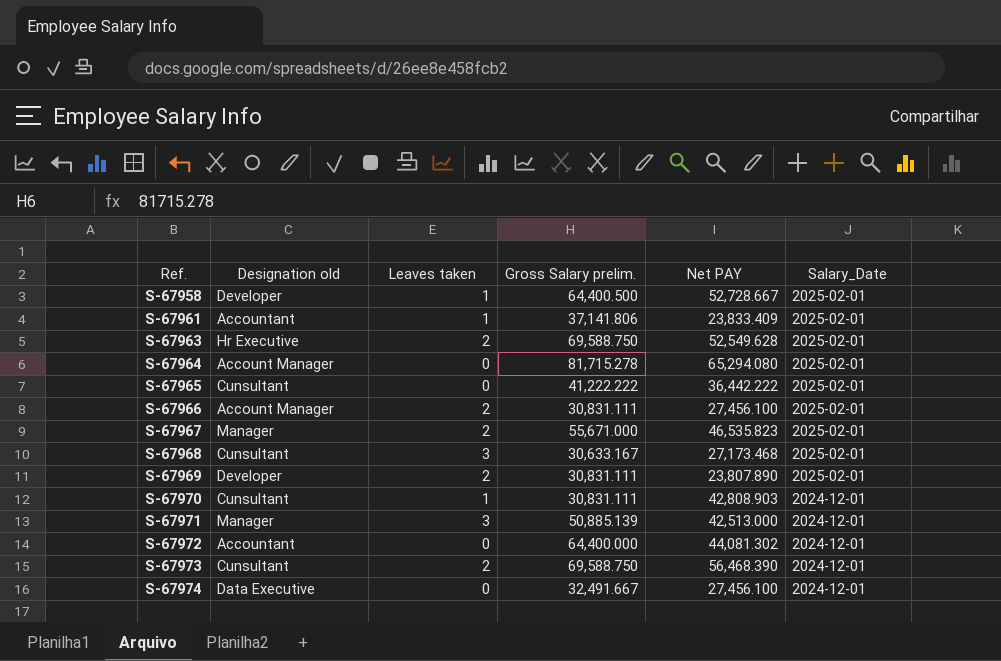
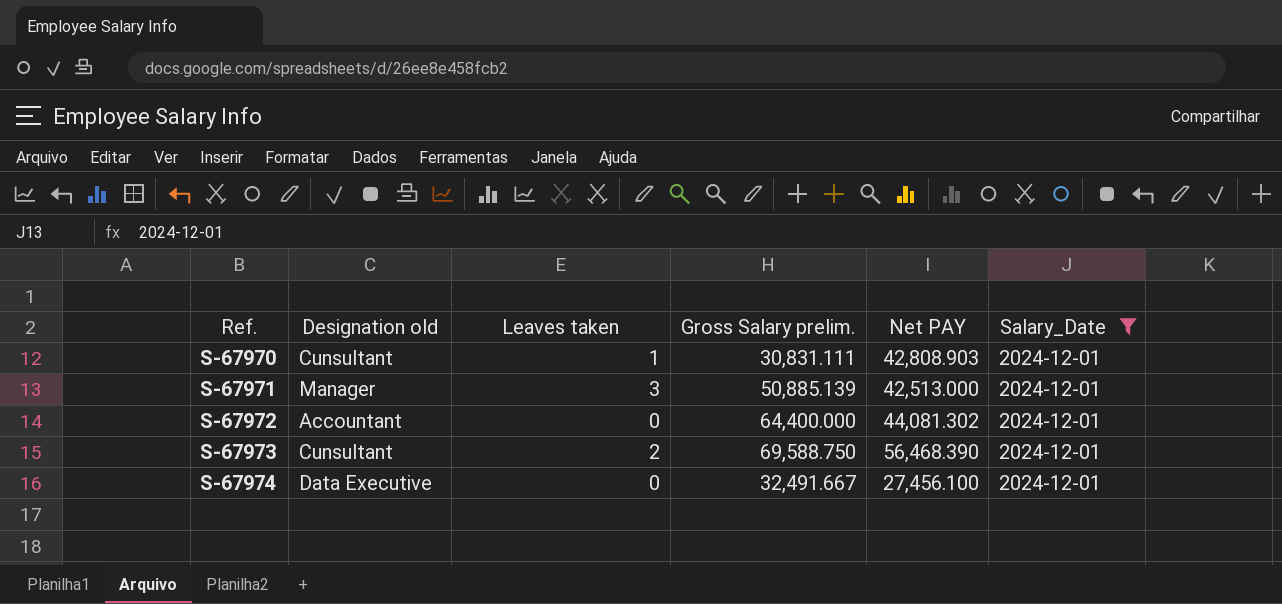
filter: none -> Salary_Date = 2024-12-01

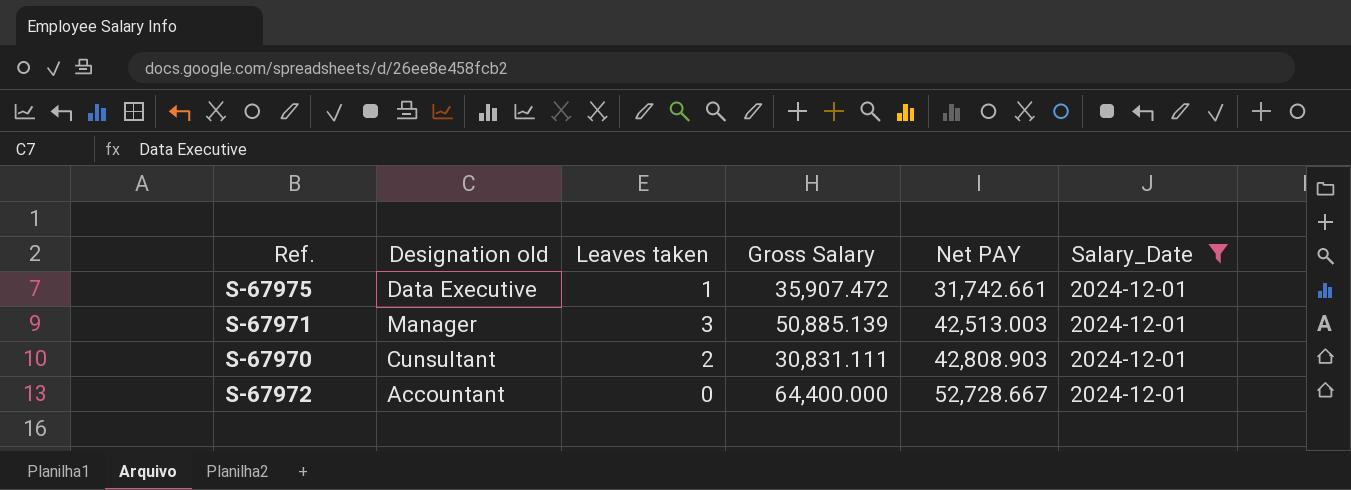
row order: Ref. ascending -> Net PAY ascending
column name: Gross Salary prelim. -> Gross Salary
row S-67973: Cunsultant | 2 | 69,588.750 | 56,468.390 | 2024-12-01 -> none
row S-67974: Data Executive | 0 | 32,491.667 | 27,456.100 | 2024-12-01 -> none
row S-67975: none -> Data Executive | 1 | 35,907.472 | 31,742.661 | 2024-12-01
S-67971 | Net PAY: 42,513.000 -> 42,513.003
S-67970 | Leaves taken: 1 -> 2
S-67972 | Net PAY: 44,081.302 -> 52,728.667

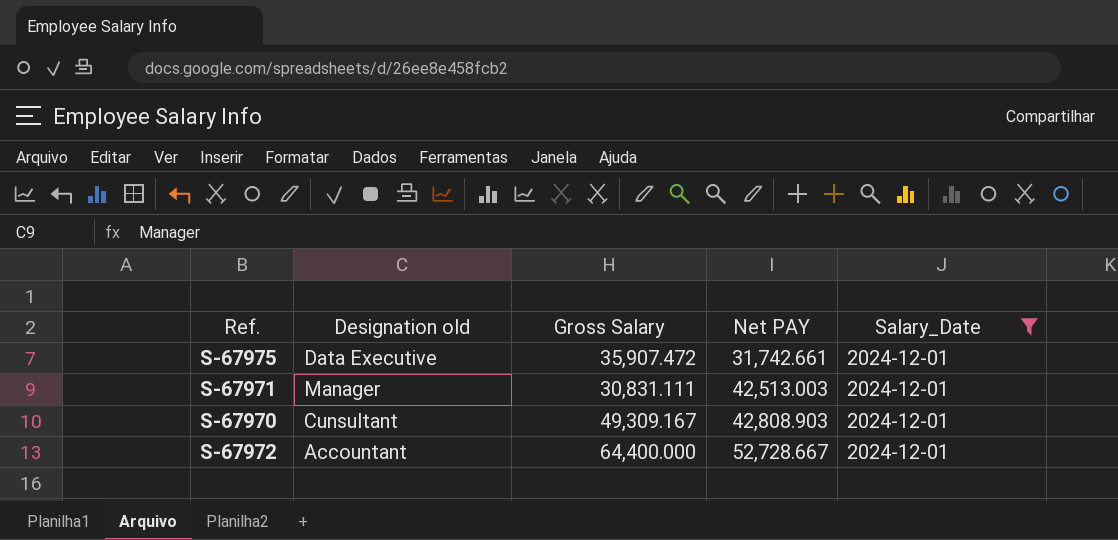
column Leaves taken | position: 3 -> none
S-67971 | Gross Salary: 50,885.139 -> 30,831.111
S-67970 | Gross Salary: 30,831.111 -> 49,309.167

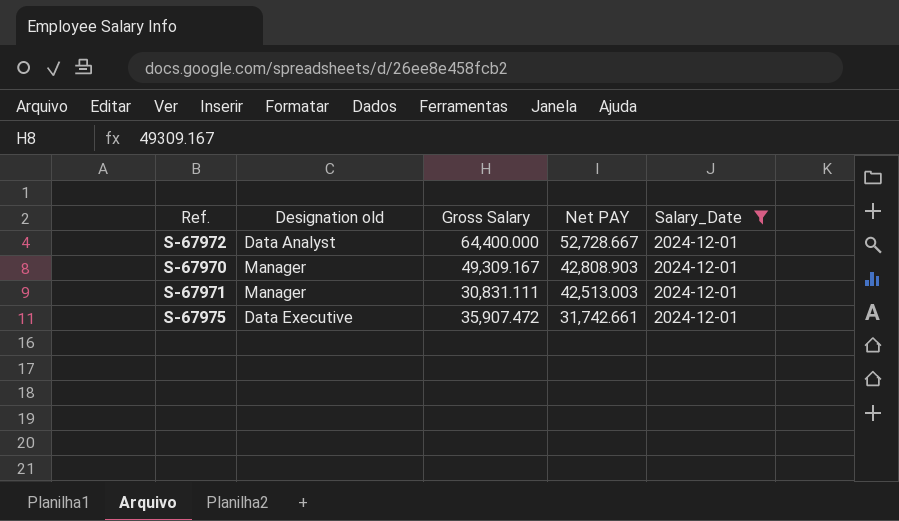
row order: Net PAY ascending -> Net PAY descending
S-67972 | Designation old: Accountant -> Data Analyst
S-67970 | Designation old: Cunsultant -> Manager

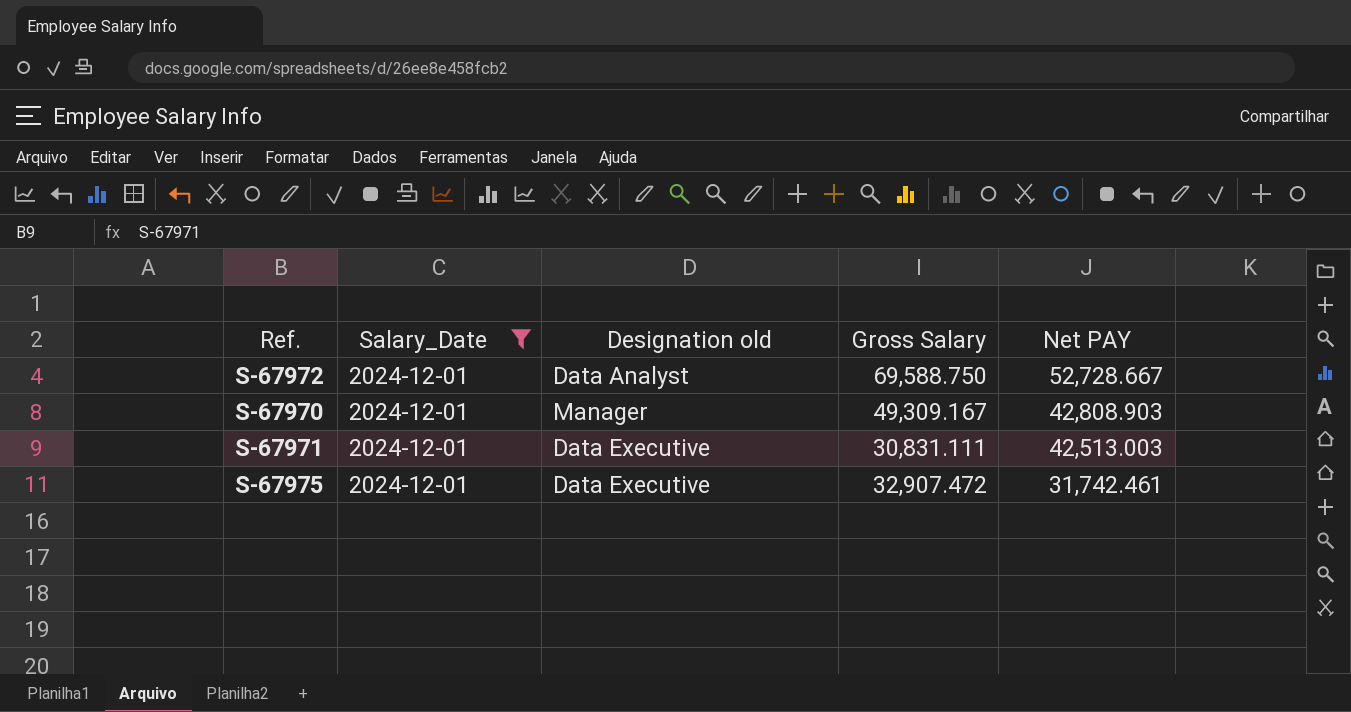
column Salary_Date | position: 5 -> 2
S-67972 | Gross Salary: 64,400.000 -> 69,588.750
S-67971 | Designation old: Manager -> Data Executive
S-67975 | Gross Salary: 35,907.472 -> 32,907.472
S-67975 | Net PAY: 31,742.661 -> 31,742.461

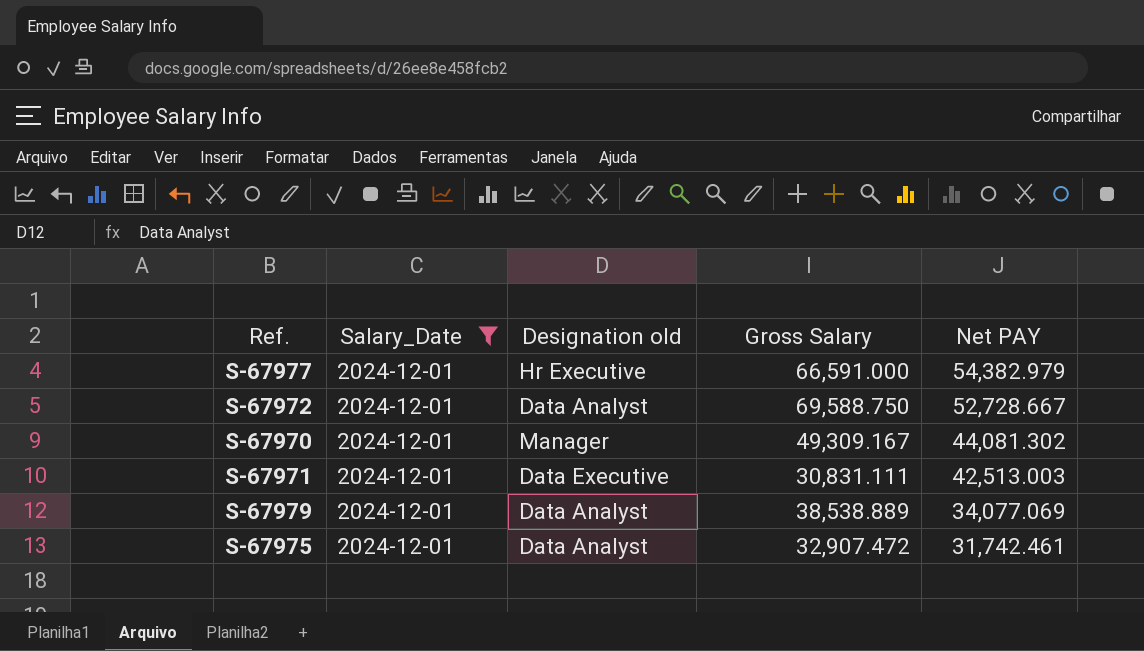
row S-67977: none -> 2024-12-01 | Hr Executive | 66,591.000 | 54,382.979
S-67970 | Net PAY: 42,808.903 -> 44,081.302
row S-67979: none -> 2024-12-01 | Data Analyst | 38,538.889 | 34,077.069
S-67975 | Designation old: Data Executive -> Data Analyst

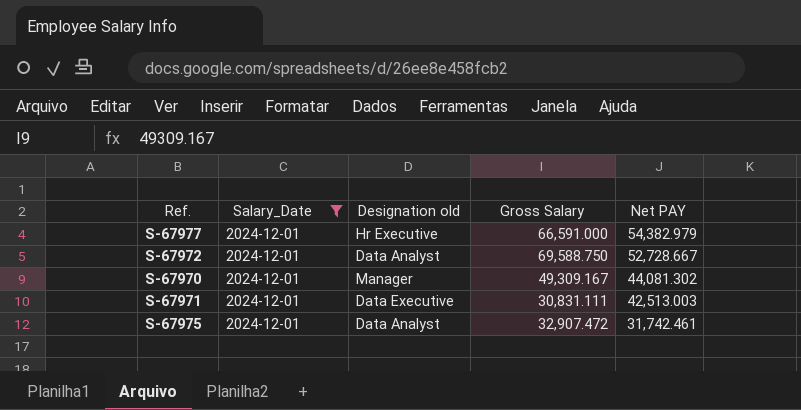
row S-67979: 2024-12-01 | Data Analyst | 38,538.889 | 34,077.069 -> none

